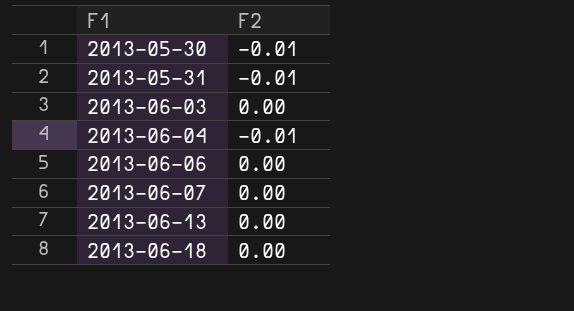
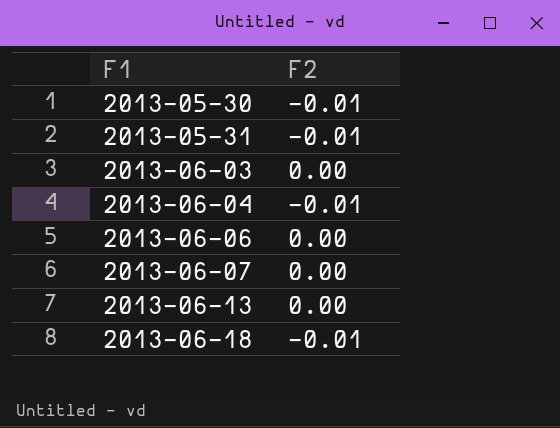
2013-06-18 | F2: 0.00 -> -0.01

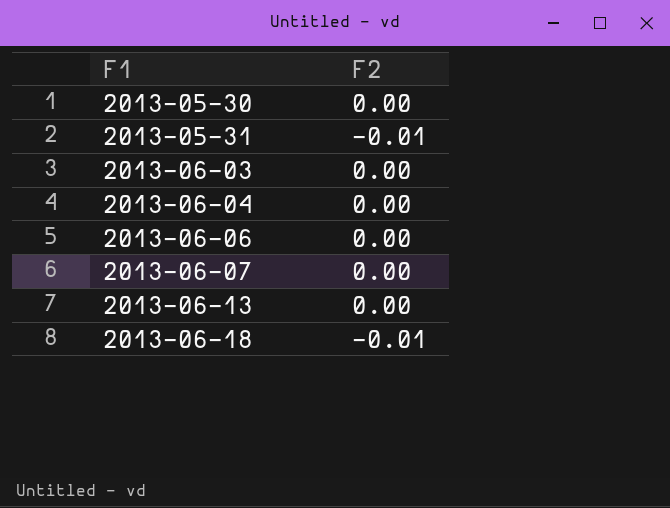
2013-05-30 | F2: -0.01 -> 0.00
2013-06-04 | F2: -0.01 -> 0.00

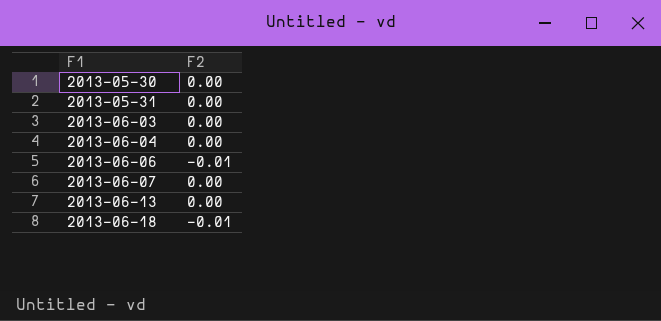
2013-05-31 | F2: -0.01 -> 0.00
2013-06-06 | F2: 0.00 -> -0.01

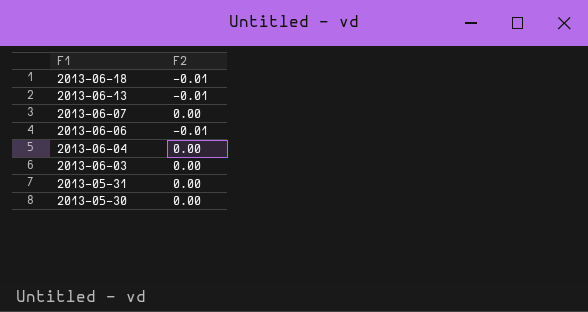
row order: F1 ascending -> F1 descending
2013-06-13 | F2: 0.00 -> -0.01

